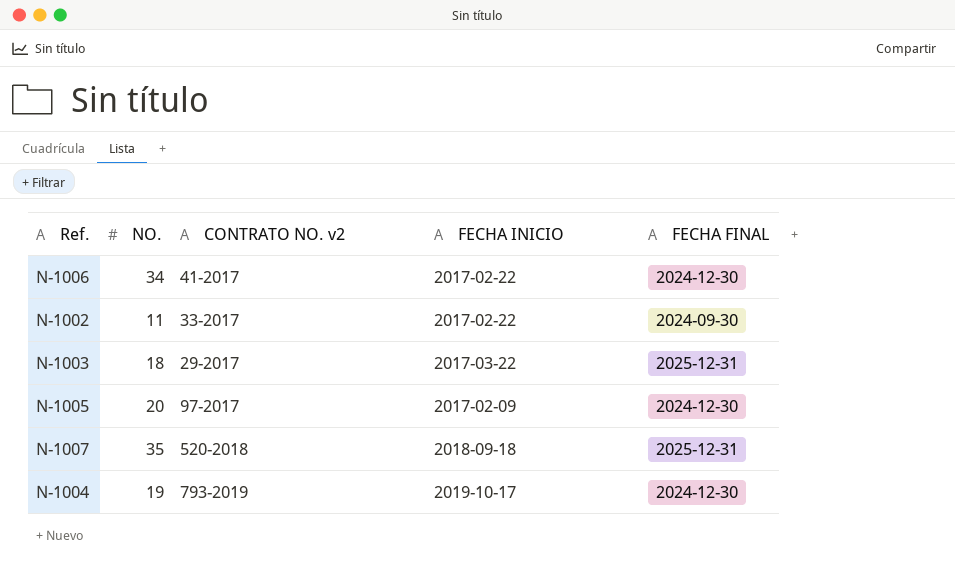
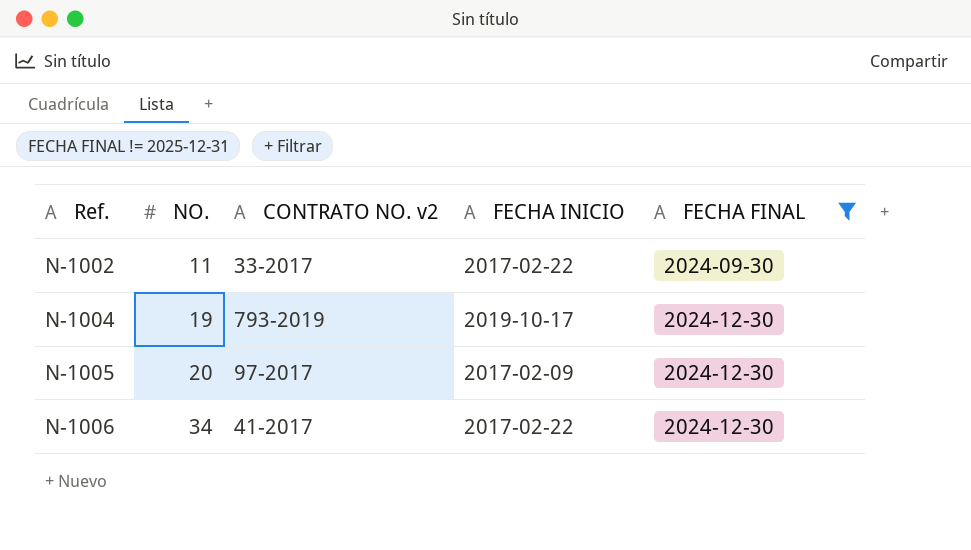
filter: none -> FECHA FINAL != 2025-12-31
row order: none -> Ref. ascending

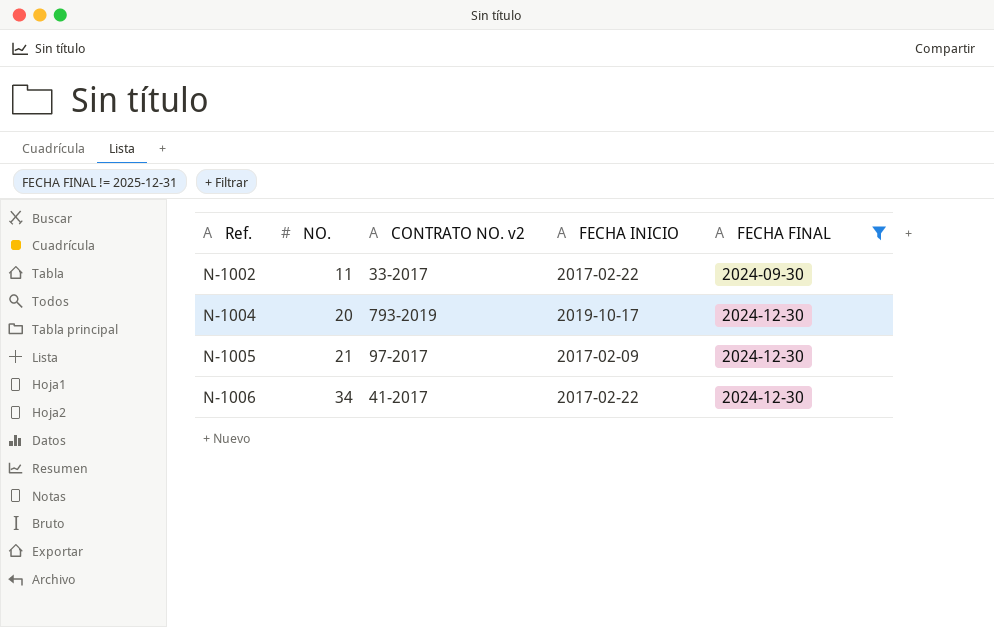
N-1004 | NO.: 19 -> 20
N-1005 | NO.: 20 -> 21

